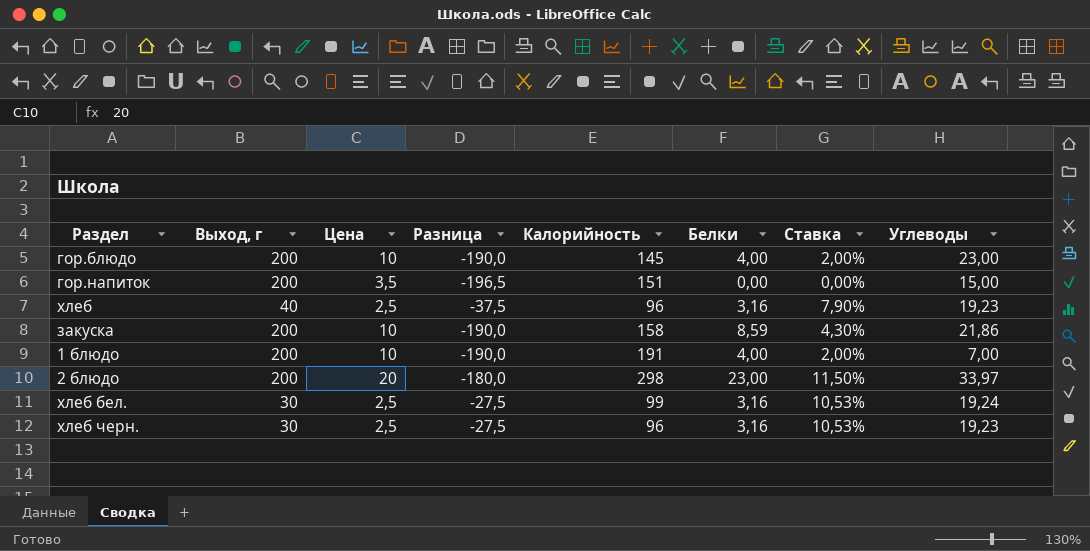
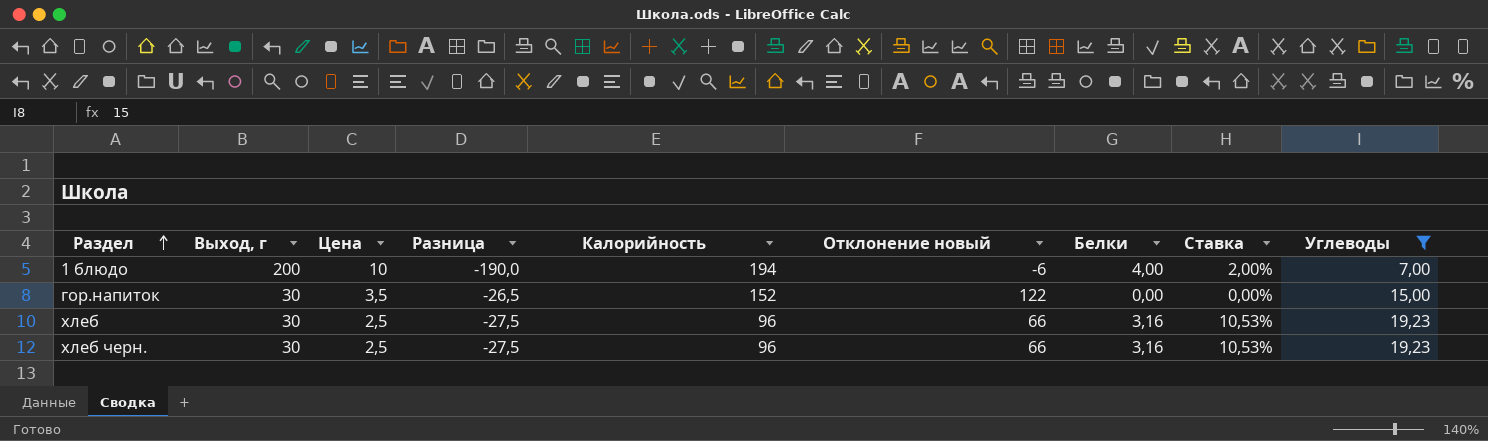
filter: none -> Углеводы <= 19,23
row order: none -> Раздел ascending
column Отклонение новый | formula: none -> [Калорийность] - [Выход, г]
1 блюдо | Калорийность: 191 -> 194
гор.напиток | Выход, г: 200 -> 30
гор.напиток | Разница: -196,5 -> -26,5
гор.напиток | Калорийность: 151 -> 152
хлеб | Выход, г: 40 -> 30
хлеб | Разница: -37,5 -> -27,5
хлеб | Ставка: 7,90% -> 10,53%

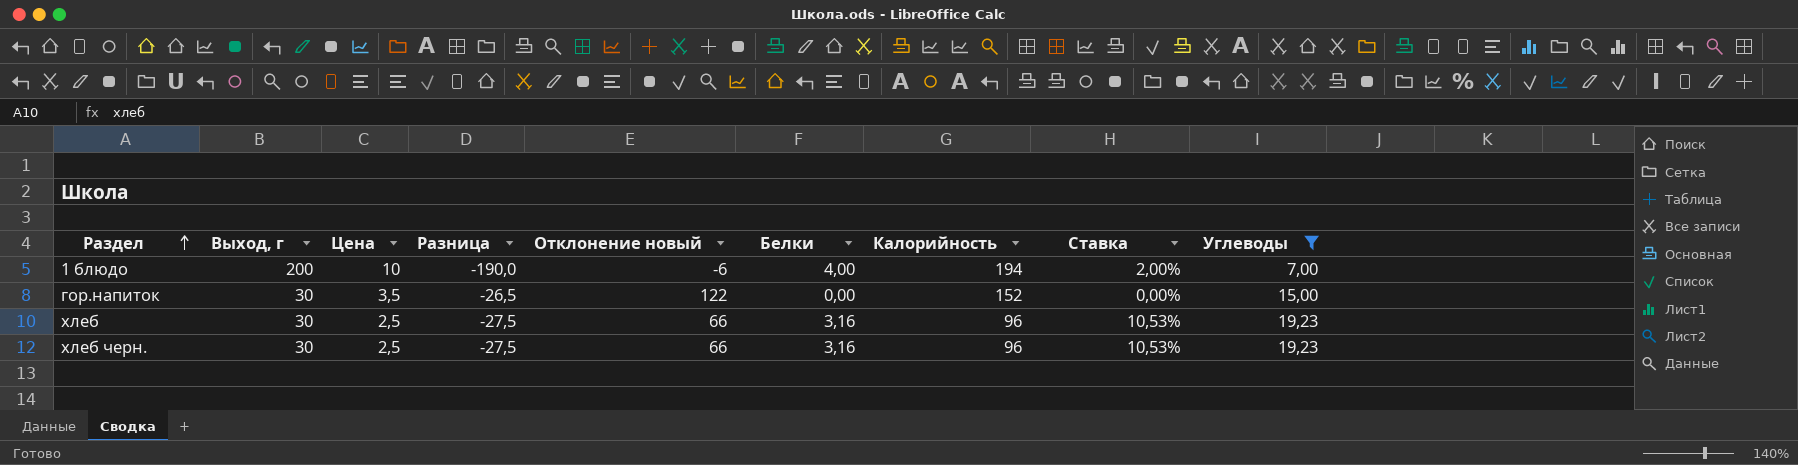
column Калорийность | position: 5 -> 7

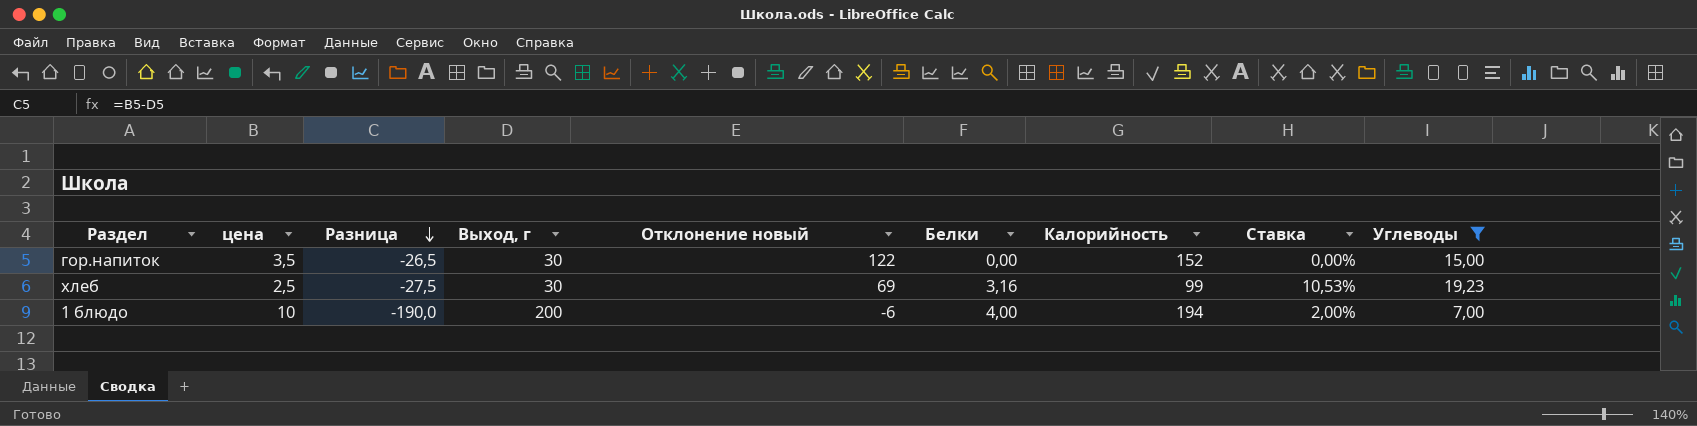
row order: Раздел ascending -> Разница descending
column name: Цена -> цена
column Выход, г | position: 2 -> 4
row хлеб черн.: 30 | 2,5 | -27,5 | 66 | 3,16 | 96 | 10,53% | 19,23 -> none
хлеб | Отклонение новый: 66 -> 69
хлеб | Калорийность: 96 -> 99

